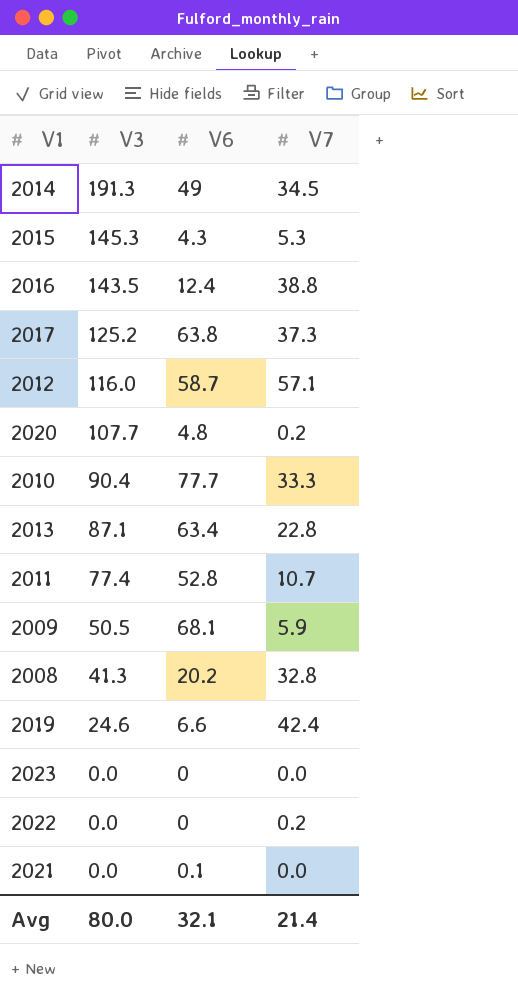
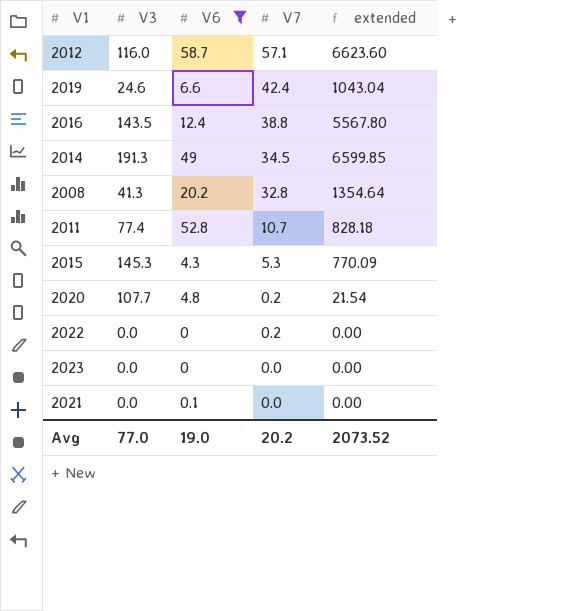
filter: none -> V6 <= 58.7
row order: V3 descending -> V7 descending
column extended | formula: none -> [V3] * [V7]
Avg | V3: 80.0 -> 77.0
Avg | V6: 32.1 -> 19.0
Avg | V7: 21.4 -> 20.2

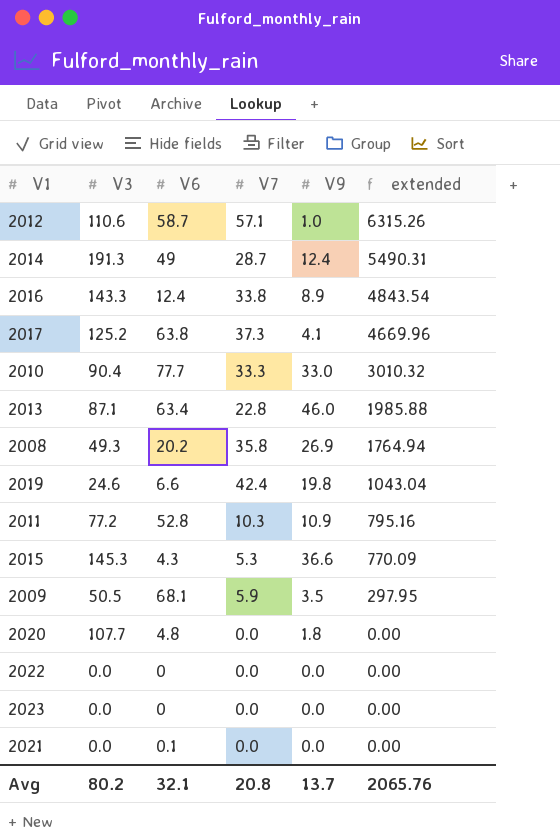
filter: V6 <= 58.7 -> none
row order: V7 descending -> extended descending
column V9 | position: none -> 5
2012 | V3: 116.0 -> 110.6
2012 | extended: 6623.60 -> 6315.26
2014 | V7: 34.5 -> 28.7
2014 | extended: 6599.85 -> 5490.31
2016 | V3: 143.5 -> 143.3
2016 | V7: 38.8 -> 33.8
2016 | extended: 5567.80 -> 4843.54
2008 | V3: 41.3 -> 49.3
2008 | V7: 32.8 -> 35.8
2008 | extended: 1354.64 -> 1764.94
2011 | V3: 77.4 -> 77.2
2011 | V7: 10.7 -> 10.3
2011 | extended: 828.18 -> 795.16
2020 | V7: 0.2 -> 0.0
2020 | extended: 21.54 -> 0.00
2022 | V7: 0.2 -> 0.0
Avg | V3: 77.0 -> 80.2
Avg | V6: 19.0 -> 32.1
Avg | V7: 20.2 -> 20.8
Avg | extended: 2073.52 -> 2065.76

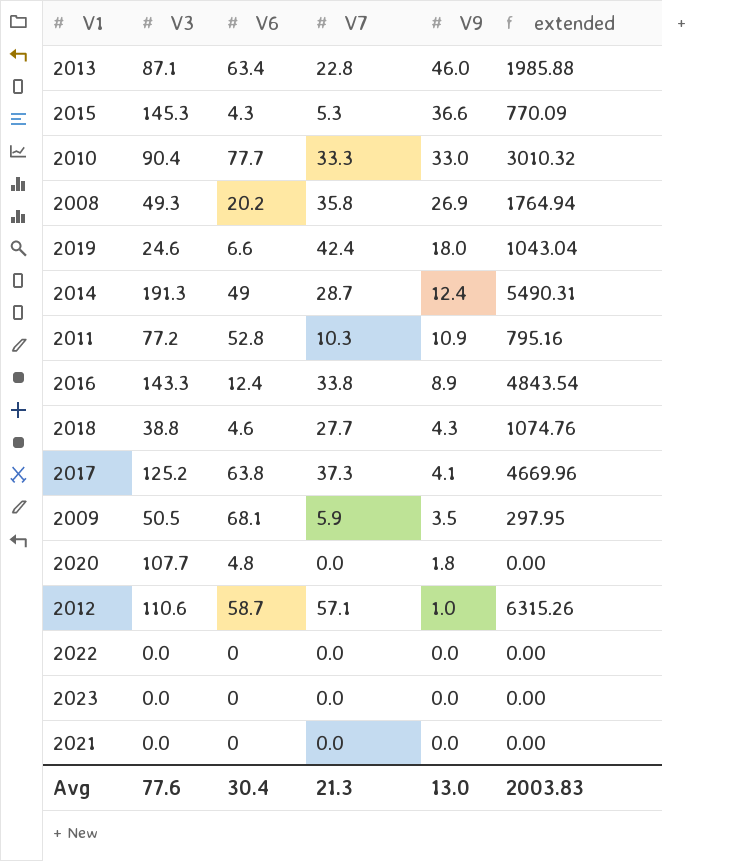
row order: extended descending -> V9 descending
2019 | V9: 19.8 -> 18.0
row 2018: none -> 38.8 | 4.6 | 27.7 | 4.3 | 1074.76
2021 | V6: 0.1 -> 0
Avg | V3: 80.2 -> 77.6
Avg | V6: 32.1 -> 30.4
Avg | V7: 20.8 -> 21.3
Avg | V9: 13.7 -> 13.0
Avg | extended: 2065.76 -> 2003.83

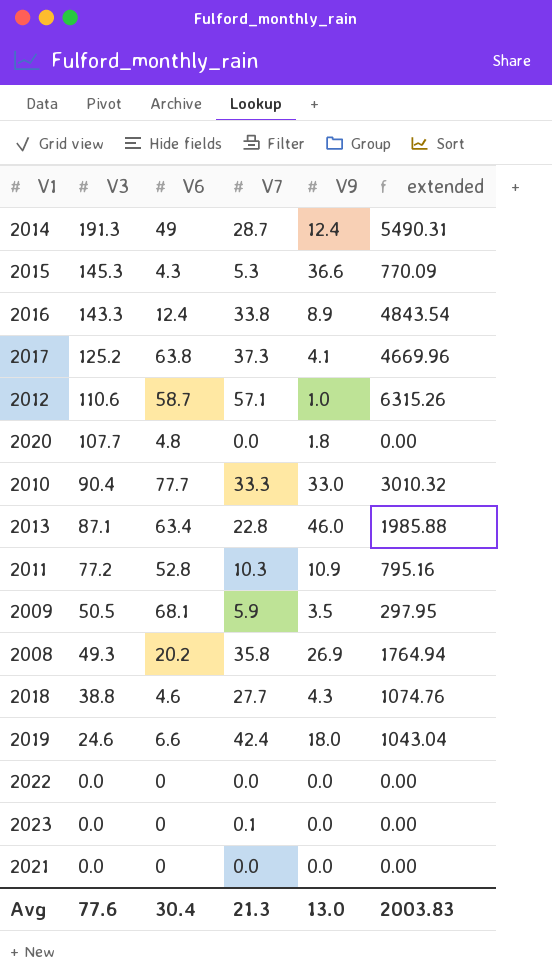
row order: V9 descending -> V3 descending
2023 | V7: 0.0 -> 0.1

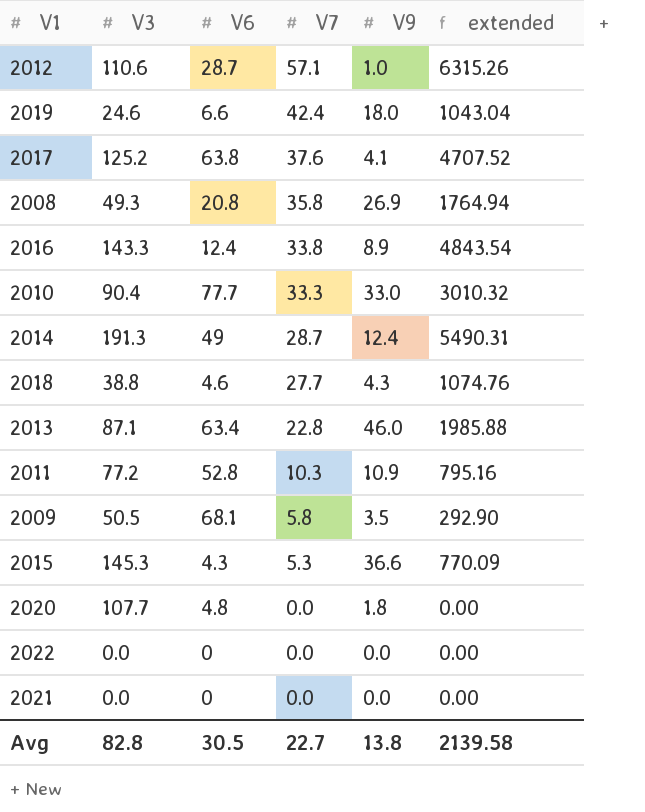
row order: V3 descending -> V7 descending
row 2023: 0.0 | 0 | 0.1 | 0.0 | 0.00 -> none
2012 | V6: 58.7 -> 28.7
2017 | V7: 37.3 -> 37.6
2017 | extended: 4669.96 -> 4707.52
2008 | V6: 20.2 -> 20.8
2009 | V7: 5.9 -> 5.8
2009 | extended: 297.95 -> 292.90
Avg | V3: 77.6 -> 82.8
Avg | V6: 30.4 -> 30.5
Avg | V7: 21.3 -> 22.7
Avg | V9: 13.0 -> 13.8
Avg | extended: 2003.83 -> 2139.58

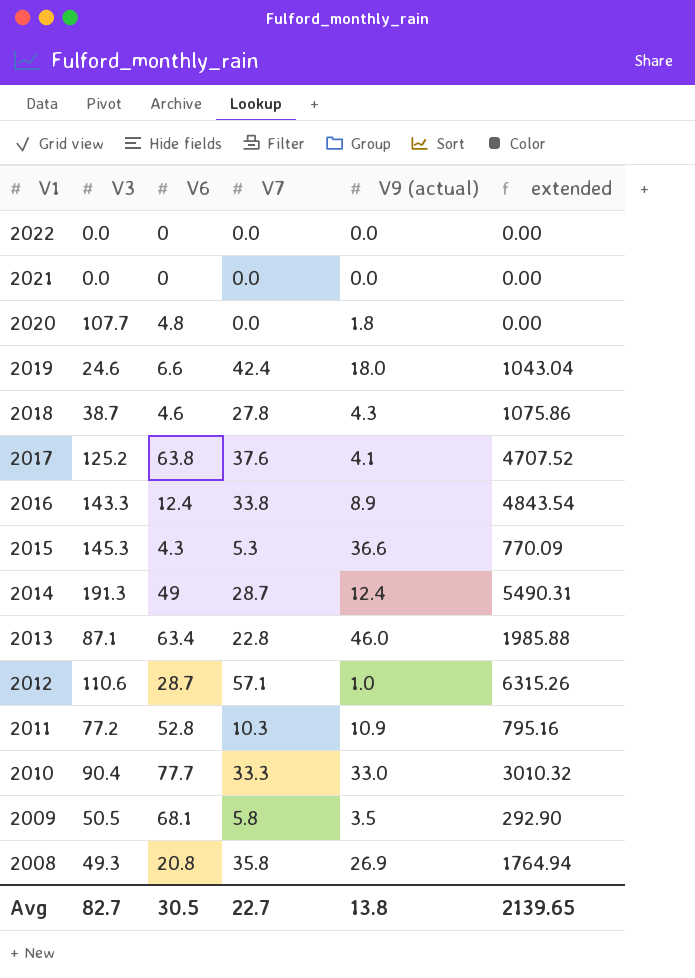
row order: V7 descending -> V1 descending
column name: V9 -> V9 (actual)
2018 | V3: 38.8 -> 38.7
2018 | V7: 27.7 -> 27.8
2018 | extended: 1074.76 -> 1075.86
Avg | V3: 82.8 -> 82.7
Avg | extended: 2139.58 -> 2139.65

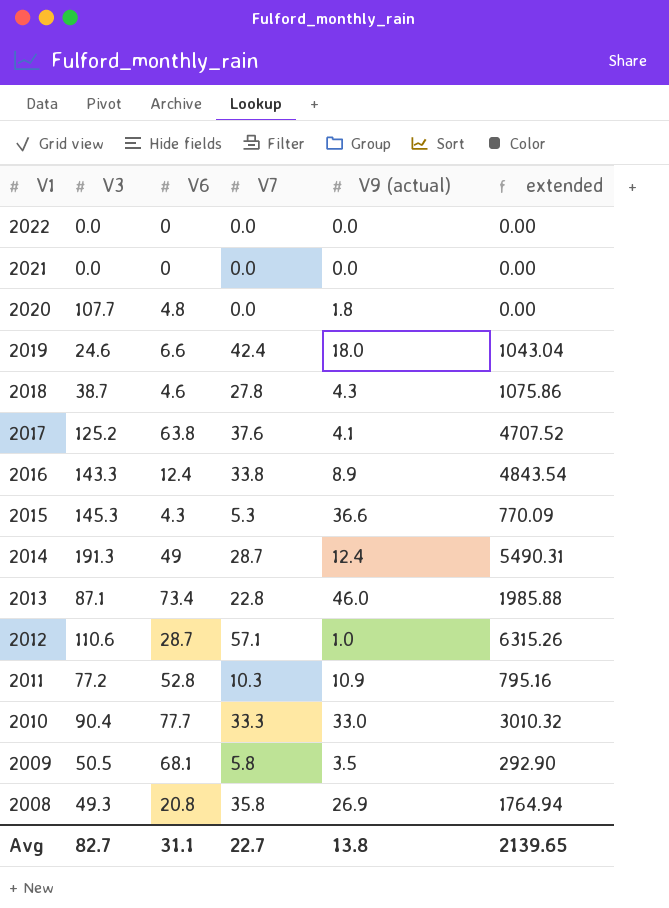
2013 | V6: 63.4 -> 73.4
Avg | V6: 30.5 -> 31.1

